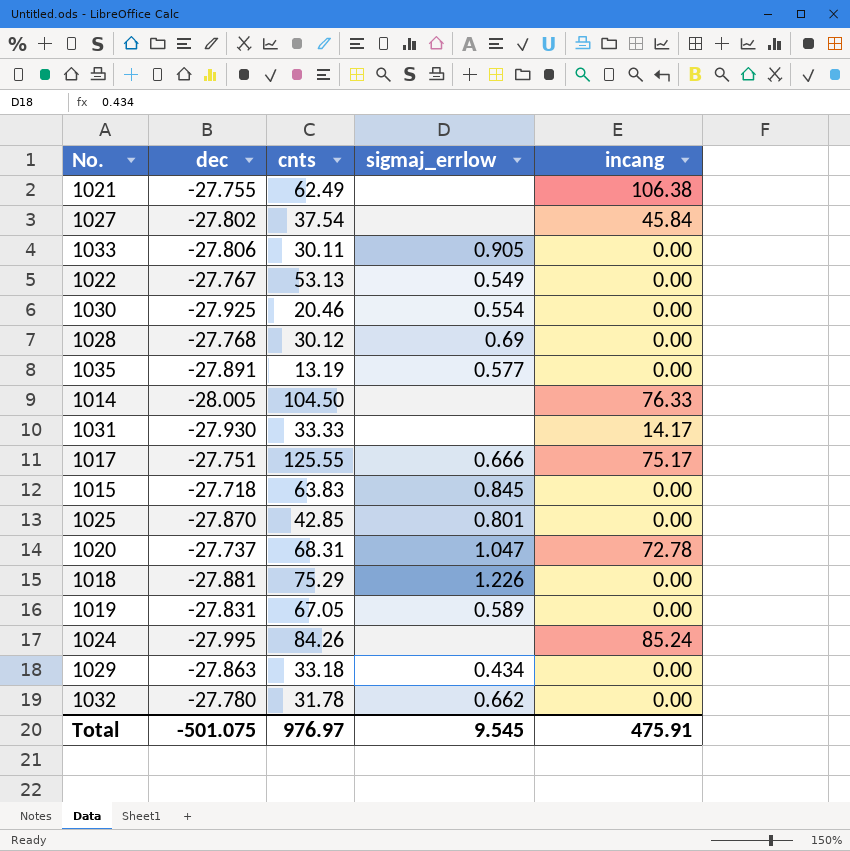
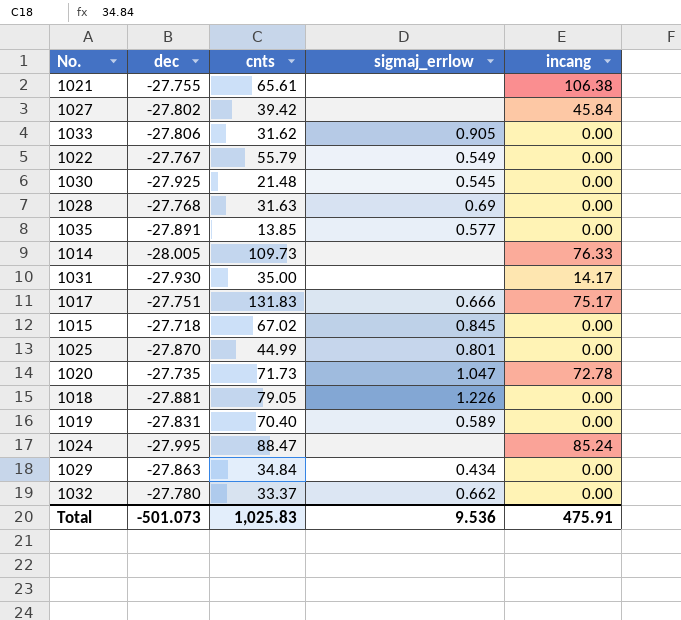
1021 | cnts: 62.49 -> 65.61
1027 | cnts: 37.54 -> 39.42
1033 | cnts: 30.11 -> 31.62
1022 | cnts: 53.13 -> 55.79
1030 | cnts: 20.46 -> 21.48
1030 | sigmaj_errlow: 0.554 -> 0.545
1028 | cnts: 30.12 -> 31.63
1035 | cnts: 13.19 -> 13.85
1014 | cnts: 104.50 -> 109.73
1031 | cnts: 33.33 -> 35.00
1017 | cnts: 125.55 -> 131.83
1015 | cnts: 63.83 -> 67.02
1025 | cnts: 42.85 -> 44.99
1020 | dec: -27.737 -> -27.735
1020 | cnts: 68.31 -> 71.73
1018 | cnts: 75.29 -> 79.05
1019 | cnts: 67.05 -> 70.40
1024 | cnts: 84.26 -> 88.47
1029 | cnts: 33.18 -> 34.84
1032 | cnts: 31.78 -> 33.37
Total | dec: -501.075 -> -501.073
Total | cnts: 976.97 -> 1,025.83
Total | sigmaj_errlow: 9.545 -> 9.536

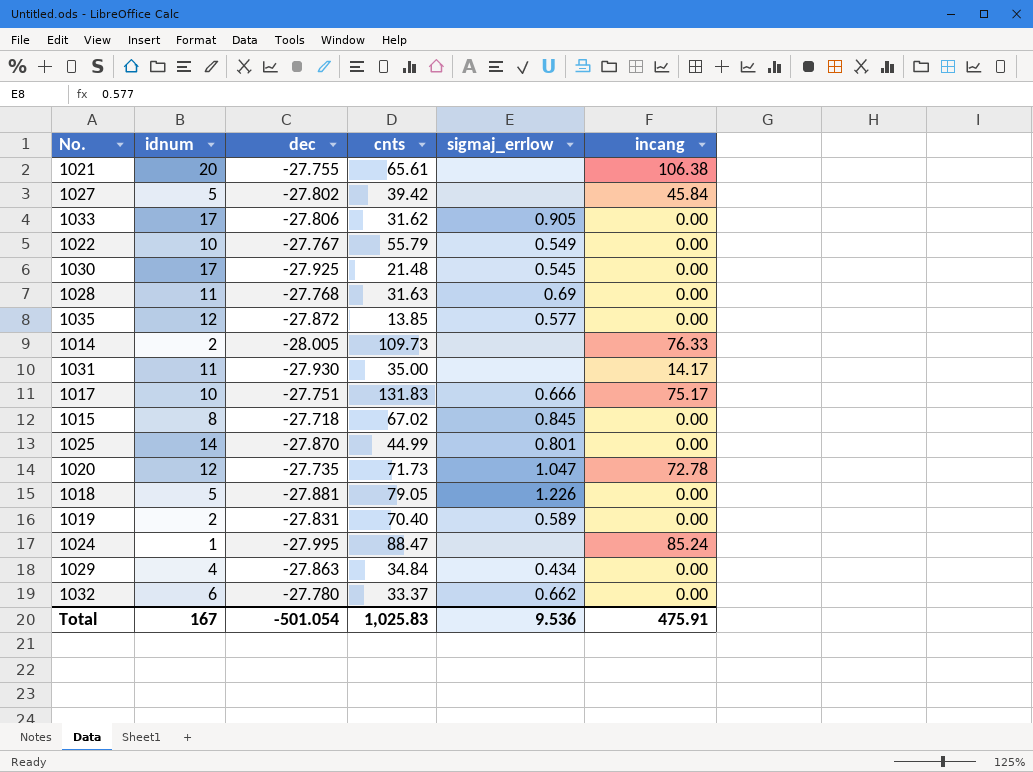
column idnum | position: none -> 2
1035 | dec: -27.891 -> -27.872
Total | dec: -501.073 -> -501.054

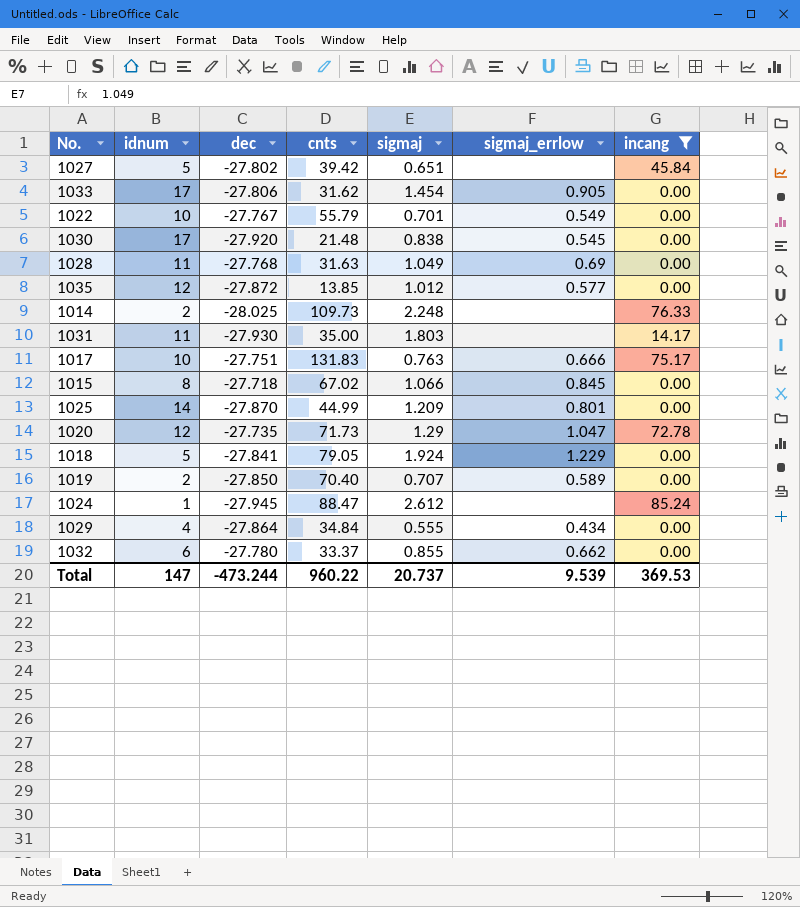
filter: none -> incang != 106.38
column sigmaj | position: none -> 5
1030 | dec: -27.925 -> -27.920
1014 | dec: -28.005 -> -28.025
1018 | dec: -27.881 -> -27.841
1018 | sigmaj_errlow: 1.226 -> 1.229
1019 | dec: -27.831 -> -27.850
1024 | dec: -27.995 -> -27.945
1029 | dec: -27.863 -> -27.864
Total | idnum: 167 -> 147
Total | dec: -501.054 -> -473.244
Total | cnts: 1,025.83 -> 960.22
Total | sigmaj_errlow: 9.536 -> 9.539
Total | incang: 475.91 -> 369.53

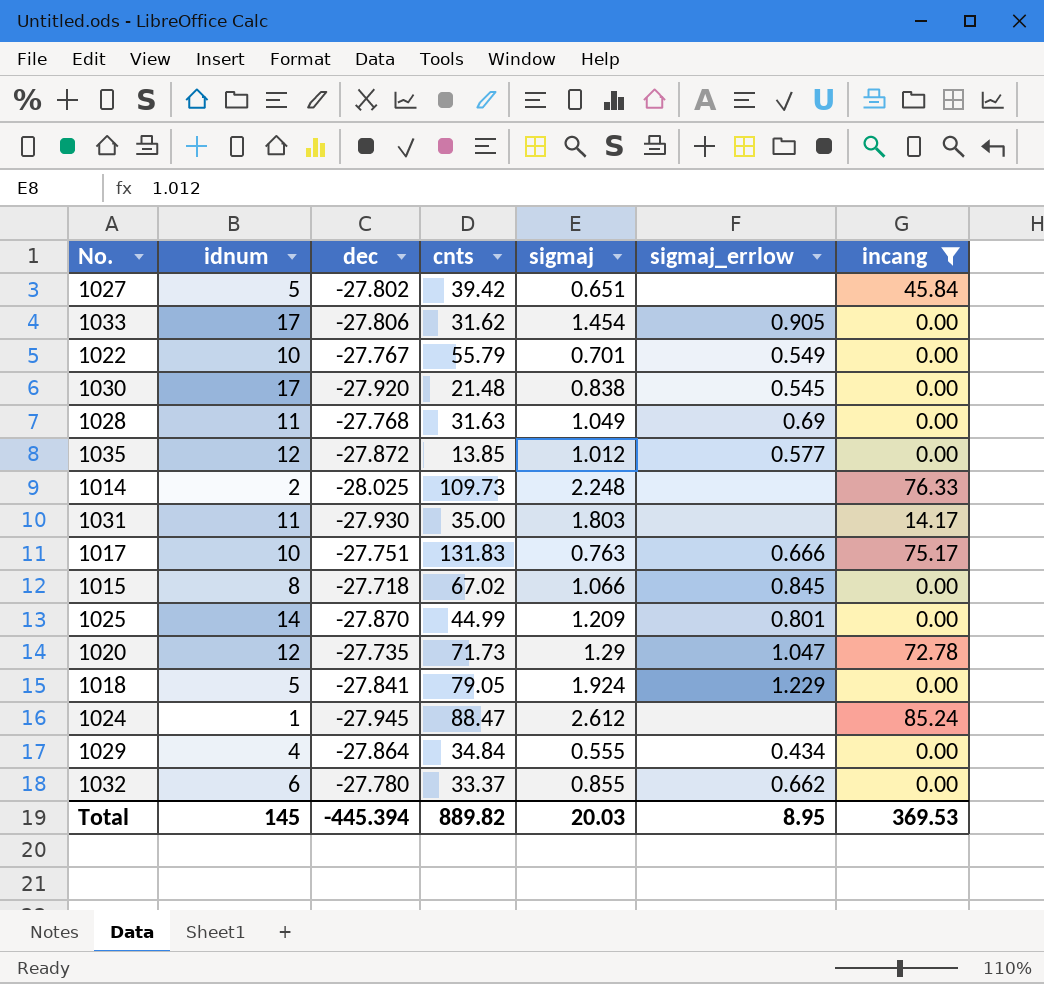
row 1019: 2 | -27.850 | 70.40 | 0.707 | 0.589 | 0.00 -> none
Total | idnum: 147 -> 145
Total | dec: -473.244 -> -445.394
Total | cnts: 960.22 -> 889.82
Total | sigmaj: 20.737 -> 20.03
Total | sigmaj_errlow: 9.539 -> 8.95

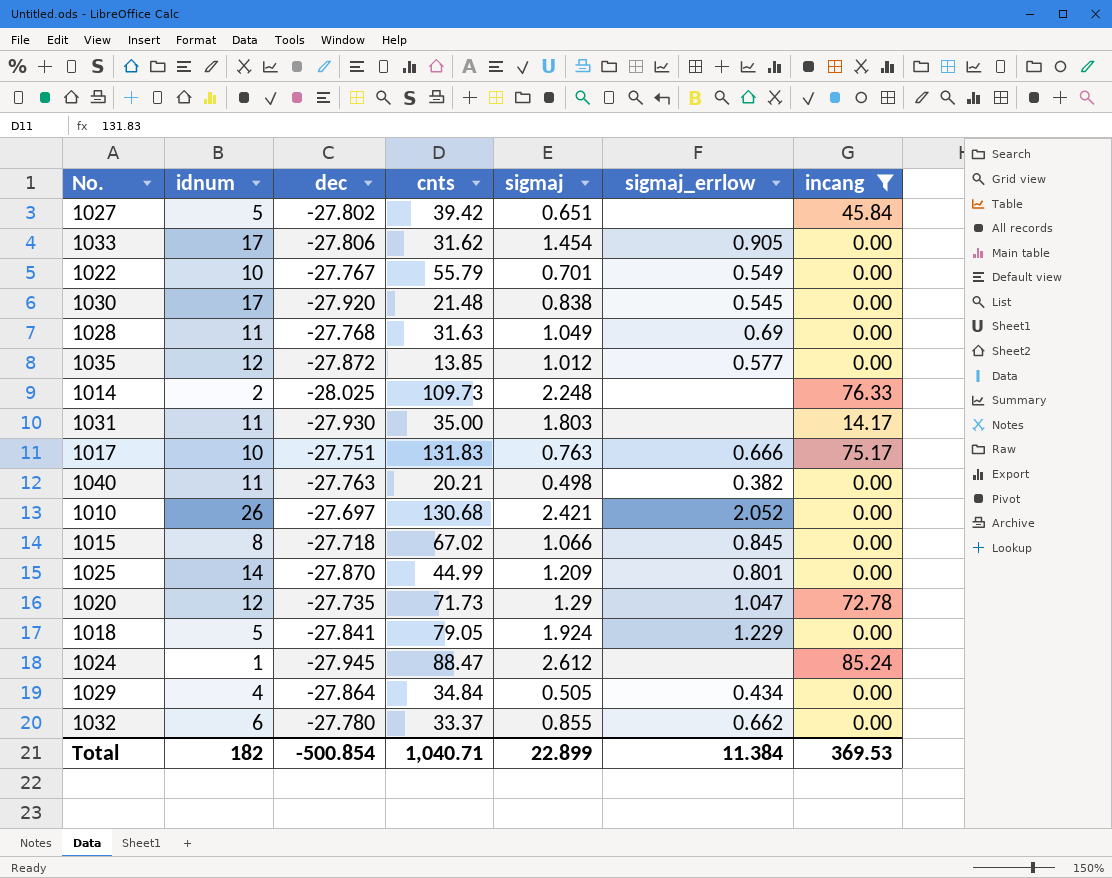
row 1040: none -> 11 | -27.763 | 20.21 | 0.498 | 0.382 | 0.00
row 1010: none -> 26 | -27.697 | 130.68 | 2.421 | 2.052 | 0.00
1029 | sigmaj: 0.555 -> 0.505
Total | idnum: 145 -> 182
Total | dec: -445.394 -> -500.854
Total | cnts: 889.82 -> 1,040.71
Total | sigmaj: 20.03 -> 22.899
Total | sigmaj_errlow: 8.95 -> 11.384

